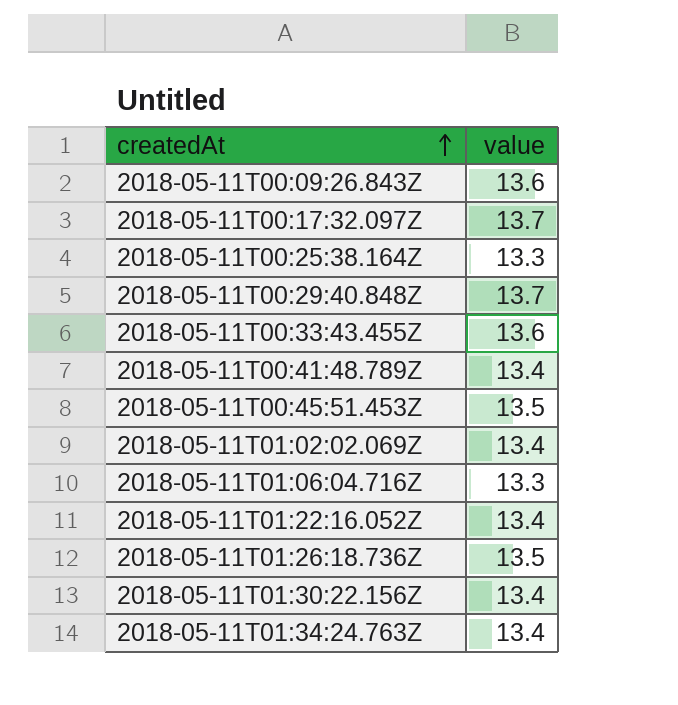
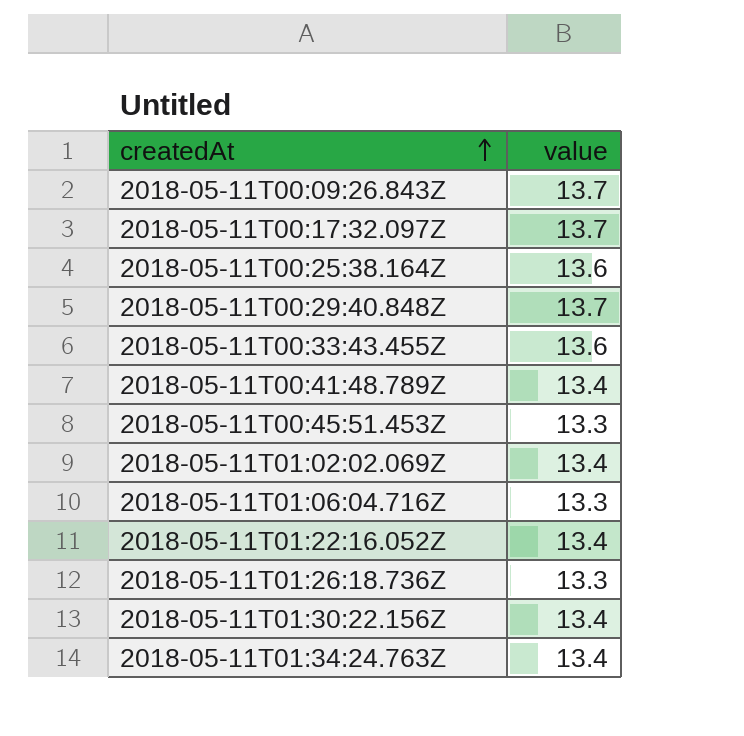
2018-05-11T00:09:26.843Z | value: 13.6 -> 13.7
2018-05-11T00:25:38.164Z | value: 13.3 -> 13.6
2018-05-11T00:45:51.453Z | value: 13.5 -> 13.3
2018-05-11T01:26:18.736Z | value: 13.5 -> 13.3

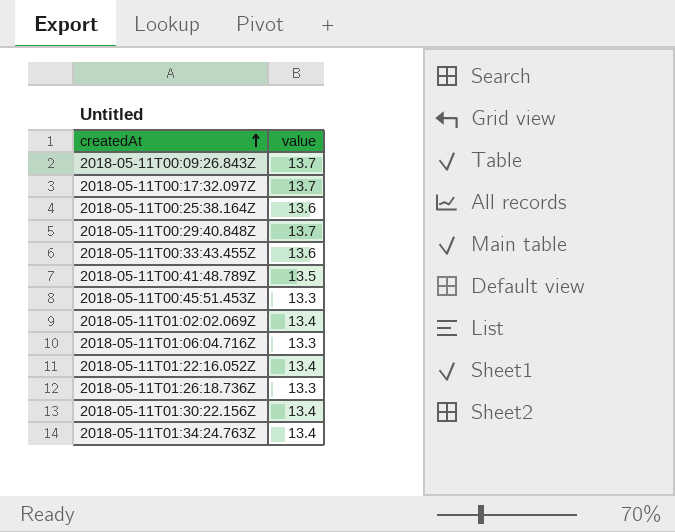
2018-05-11T00:41:48.789Z | value: 13.4 -> 13.5

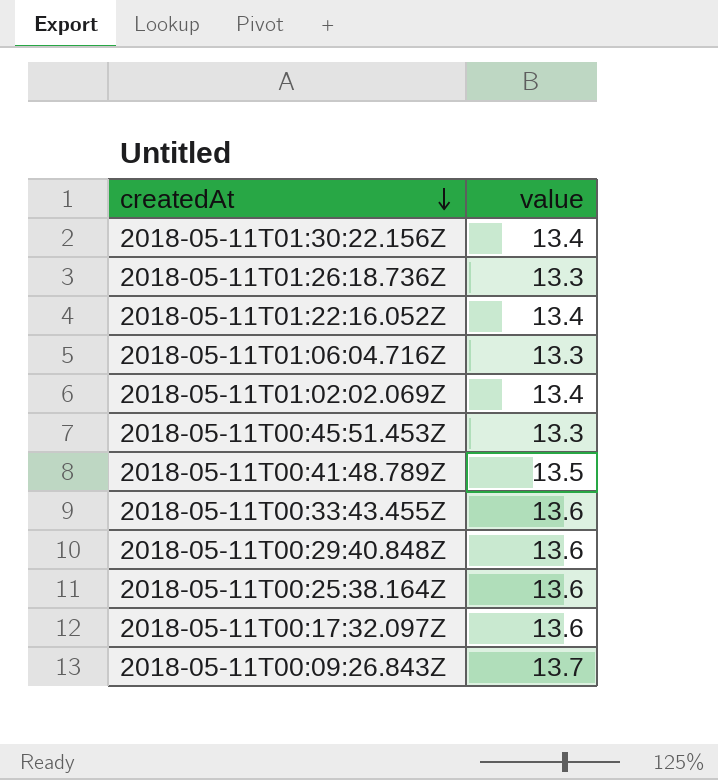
row order: createdAt ascending -> createdAt descending
row 2018-05-11T01:34:24.763Z: 13.4 -> none
2018-05-11T00:29:40.848Z | value: 13.7 -> 13.6
2018-05-11T00:17:32.097Z | value: 13.7 -> 13.6

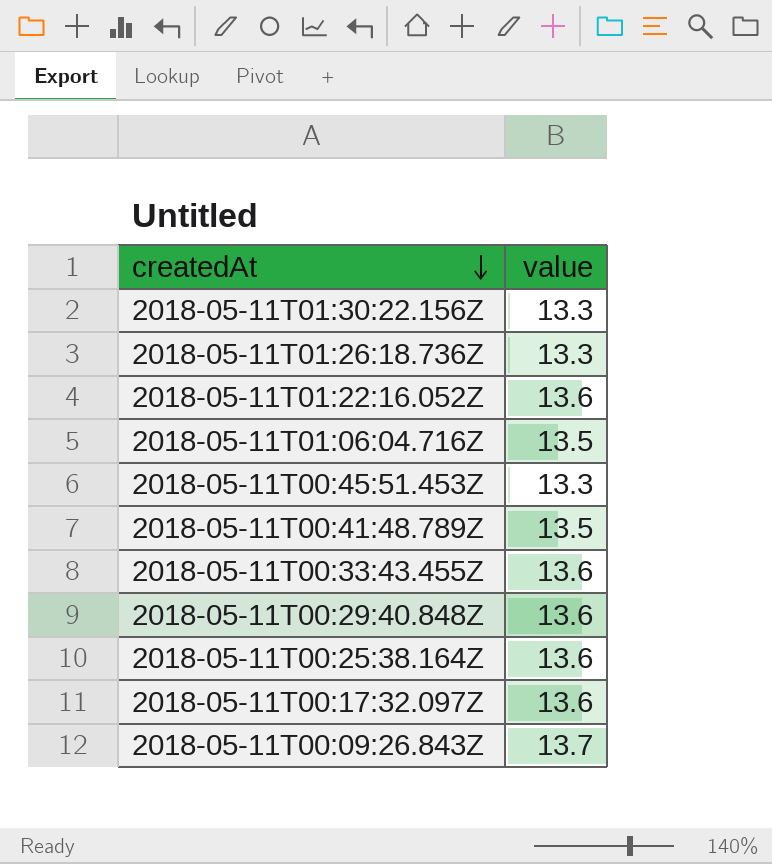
row 2018-05-11T01:02:02.069Z: 13.4 -> none
2018-05-11T01:30:22.156Z | value: 13.4 -> 13.3
2018-05-11T01:22:16.052Z | value: 13.4 -> 13.6
2018-05-11T01:06:04.716Z | value: 13.3 -> 13.5

